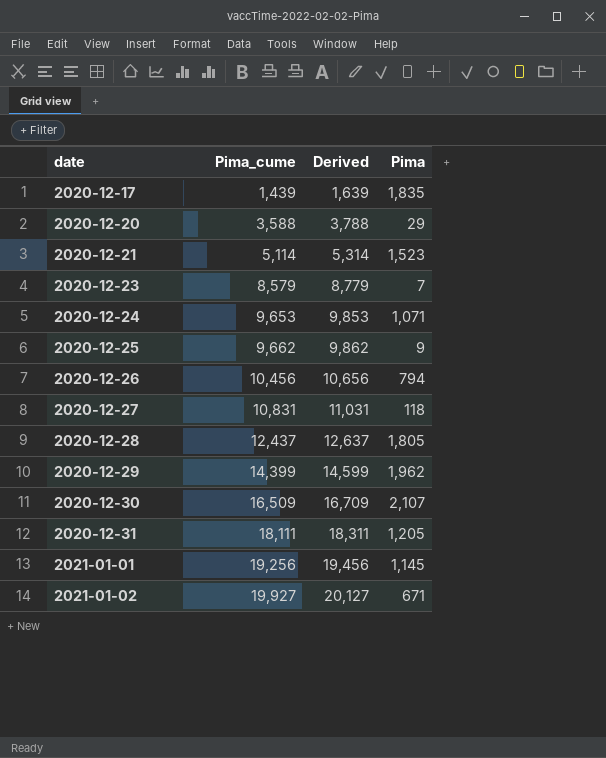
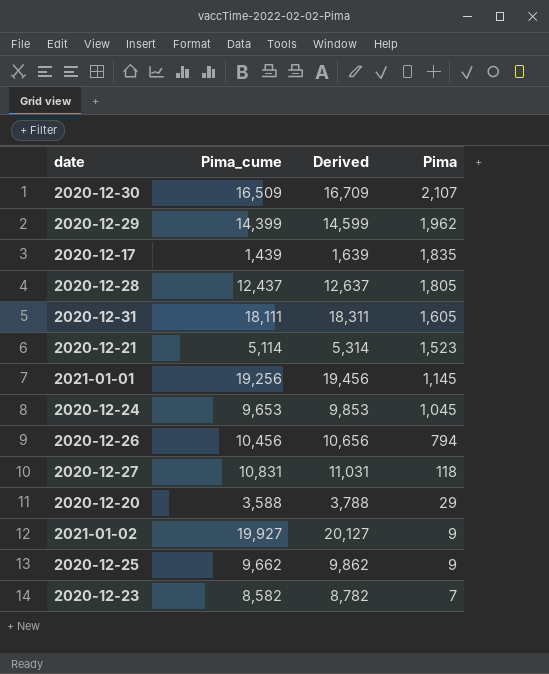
row order: date ascending -> Pima descending
2020-12-31 | Pima: 1,205 -> 1,605
2020-12-24 | Pima: 1,071 -> 1,045
2021-01-02 | Pima: 671 -> 9
2020-12-23 | Pima_cume: 8,579 -> 8,582
2020-12-23 | Derived: 8,779 -> 8,782

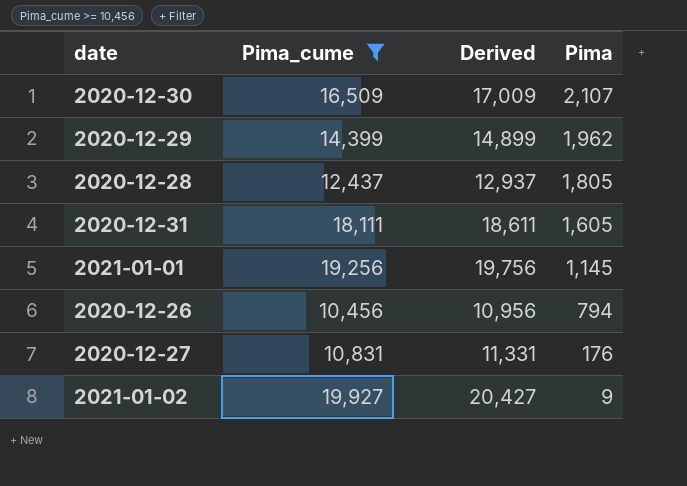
filter: none -> Pima_cume >= 10,456
column Derived | formula: [Pima_cume] + 200 -> [Pima_cume] + 500
2020-12-27 | Pima: 118 -> 176

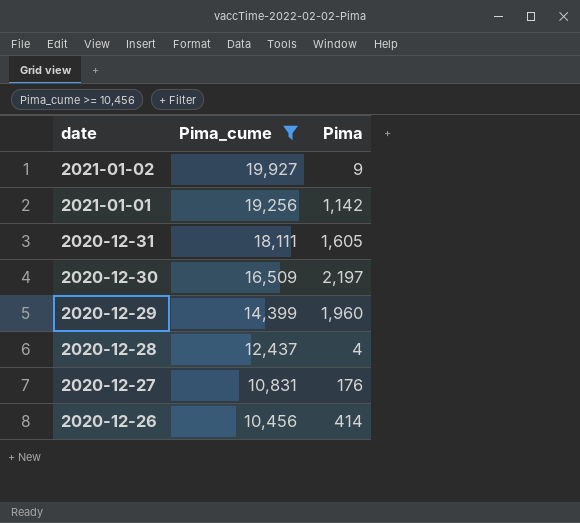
row order: Pima descending -> date descending
column Derived | formula: [Pima_cume] + 500 -> none
2021-01-01 | Pima: 1,145 -> 1,142
2020-12-30 | Pima: 2,107 -> 2,197
2020-12-29 | Pima: 1,962 -> 1,960
2020-12-28 | Pima: 1,805 -> 4
2020-12-26 | Pima: 794 -> 414

